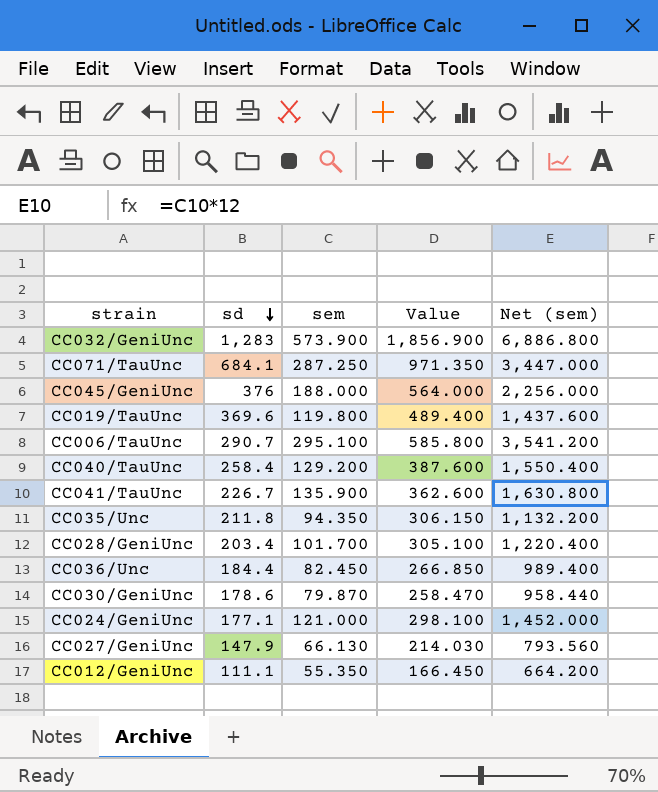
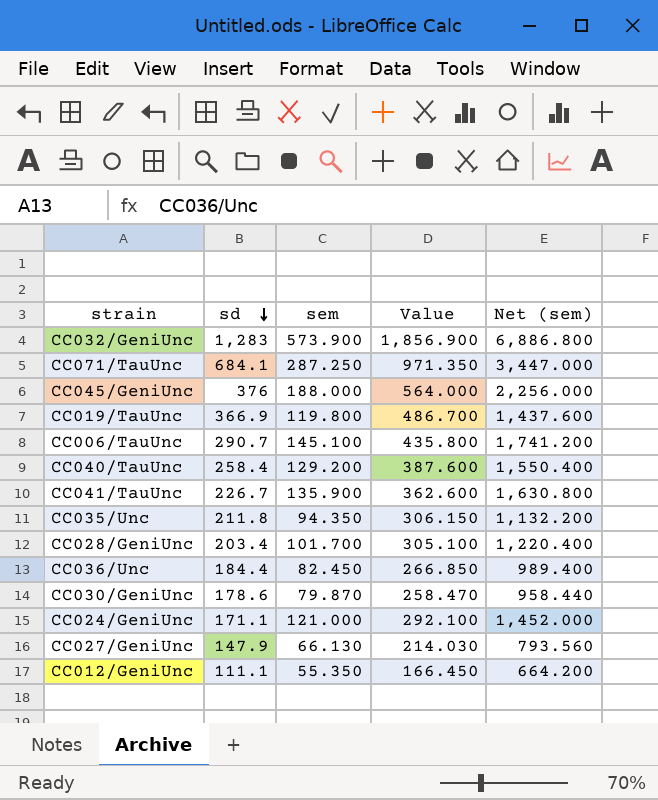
CC019/TauUnc | sd: 369.6 -> 366.9
CC019/TauUnc | Value: 489.400 -> 486.700
CC006/TauUnc | sem: 295.100 -> 145.100
CC006/TauUnc | Value: 585.800 -> 435.800
CC006/TauUnc | Net (sem): 3,541.200 -> 1,741.200
CC024/GeniUnc | sd: 177.1 -> 171.1
CC024/GeniUnc | Value: 298.100 -> 292.100

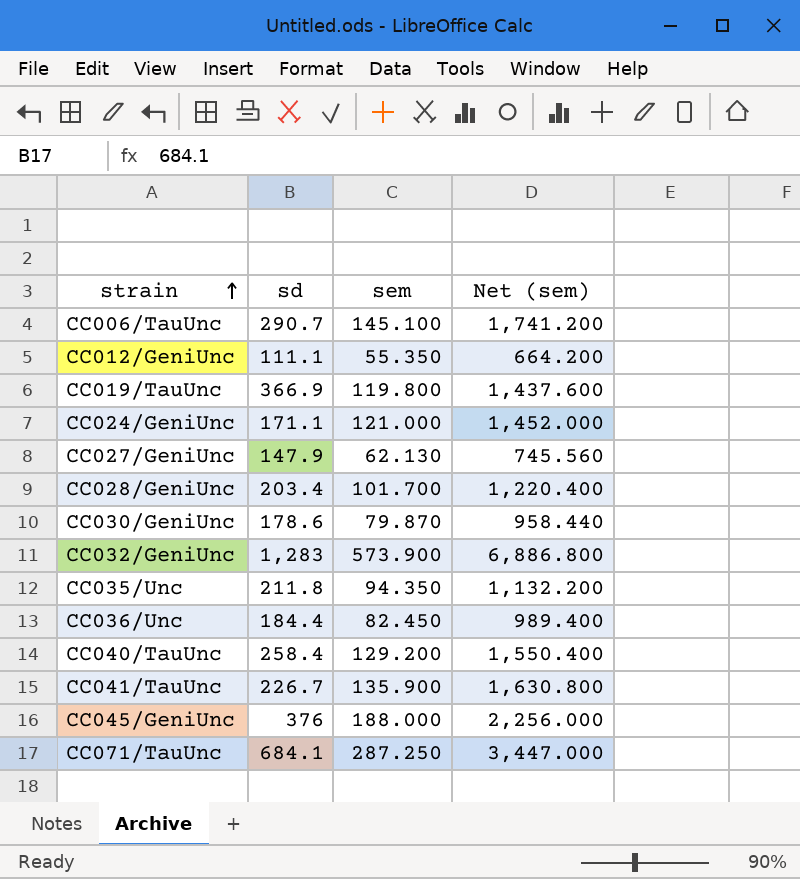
row order: sd descending -> strain ascending
column Value | formula: [sd] + [sem] -> none
CC027/GeniUnc | sem: 66.130 -> 62.130
CC027/GeniUnc | Net (sem): 793.560 -> 745.560

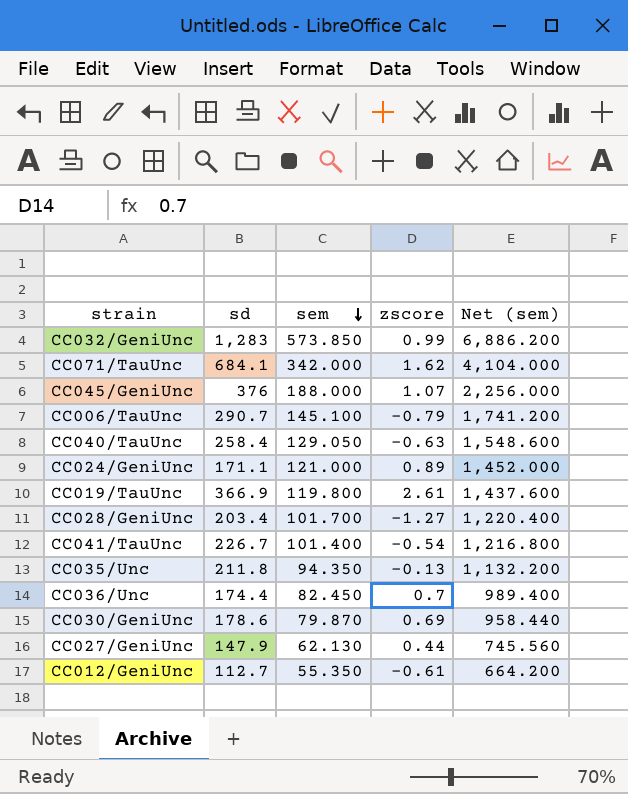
row order: strain ascending -> sem descending
column zscore | position: none -> 4
CC032/GeniUnc | sem: 573.900 -> 573.850
CC032/GeniUnc | Net (sem): 6,886.800 -> 6,886.200
CC071/TauUnc | sem: 287.250 -> 342.000
CC071/TauUnc | Net (sem): 3,447.000 -> 4,104.000
CC040/TauUnc | sem: 129.200 -> 129.050
CC040/TauUnc | Net (sem): 1,550.400 -> 1,548.600
CC041/TauUnc | sem: 135.900 -> 101.400
CC041/TauUnc | Net (sem): 1,630.800 -> 1,216.800
CC036/Unc | sd: 184.4 -> 174.4
CC012/GeniUnc | sd: 111.1 -> 112.7

